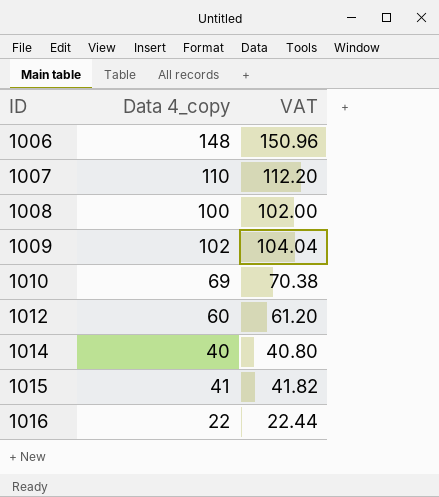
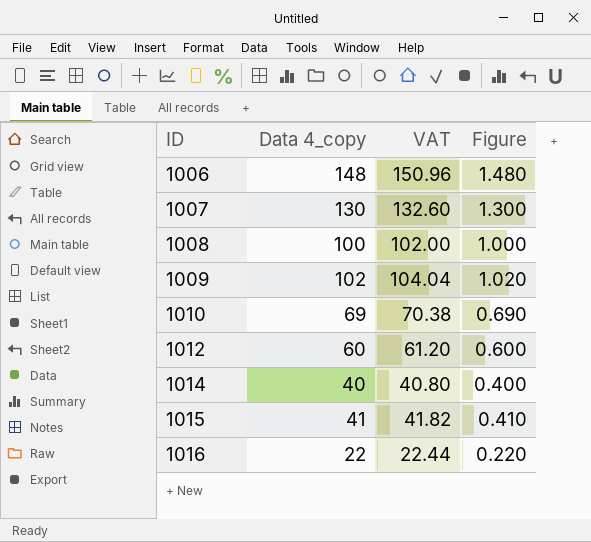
column Figure | formula: none -> [Data 4_copy] * 0.01
1007 | Data 4_copy: 110 -> 130
1007 | VAT: 112.20 -> 132.60

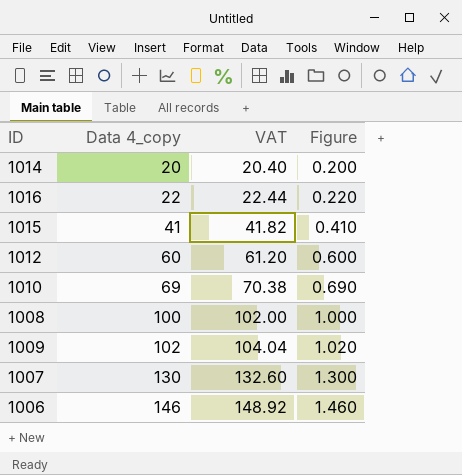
row order: ID ascending -> Data 4_copy ascending
1014 | Data 4_copy: 40 -> 20
1014 | VAT: 40.80 -> 20.40
1014 | Figure: 0.400 -> 0.200
1006 | Data 4_copy: 148 -> 146
1006 | VAT: 150.96 -> 148.92
1006 | Figure: 1.480 -> 1.460

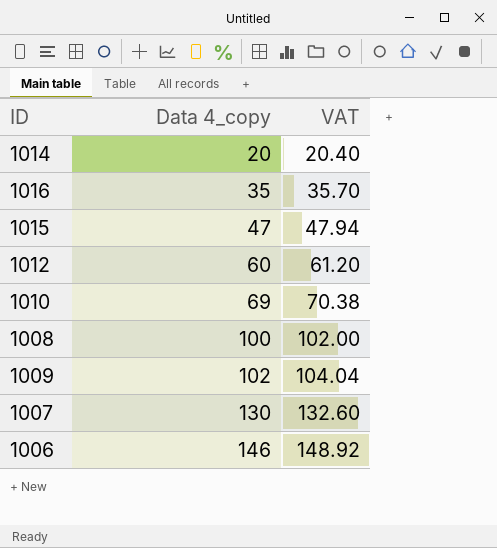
column Figure | formula: [Data 4_copy] * 0.01 -> none
1016 | Data 4_copy: 22 -> 35
1016 | VAT: 22.44 -> 35.70
1015 | Data 4_copy: 41 -> 47
1015 | VAT: 41.82 -> 47.94

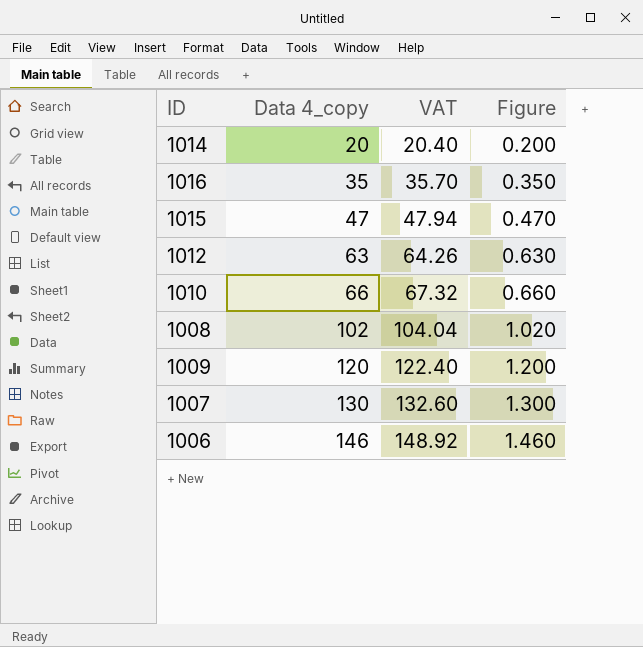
column Figure | formula: none -> [Data 4_copy] * 0.01
1012 | Data 4_copy: 60 -> 63
1012 | VAT: 61.20 -> 64.26
1010 | Data 4_copy: 69 -> 66
1010 | VAT: 70.38 -> 67.32
1008 | Data 4_copy: 100 -> 102
1008 | VAT: 102.00 -> 104.04
1009 | Data 4_copy: 102 -> 120
1009 | VAT: 104.04 -> 122.40

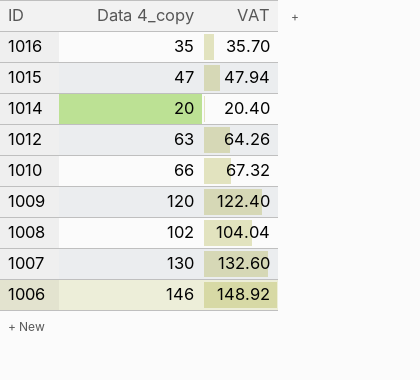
row order: Data 4_copy ascending -> ID descending
column Figure | formula: [Data 4_copy] * 0.01 -> none

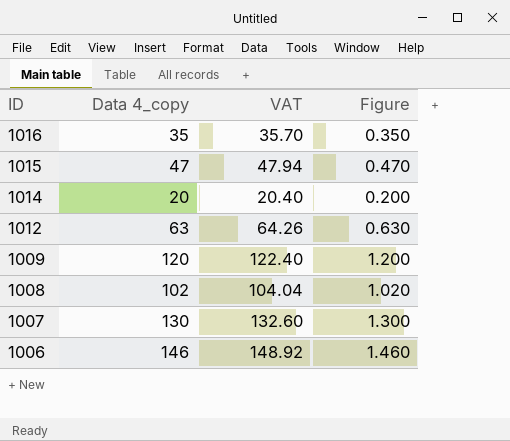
column Figure | formula: none -> [Data 4_copy] * 0.01
row 1010: 66 | 67.32 -> none

